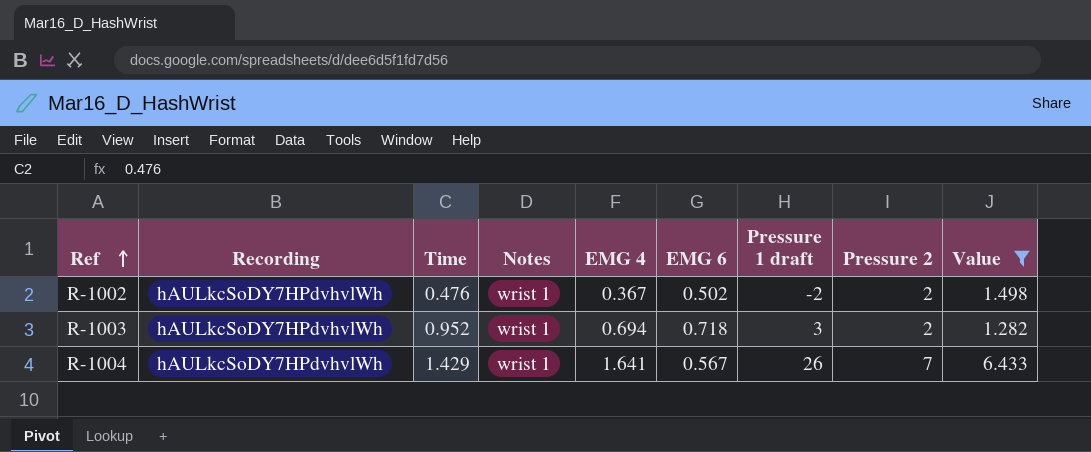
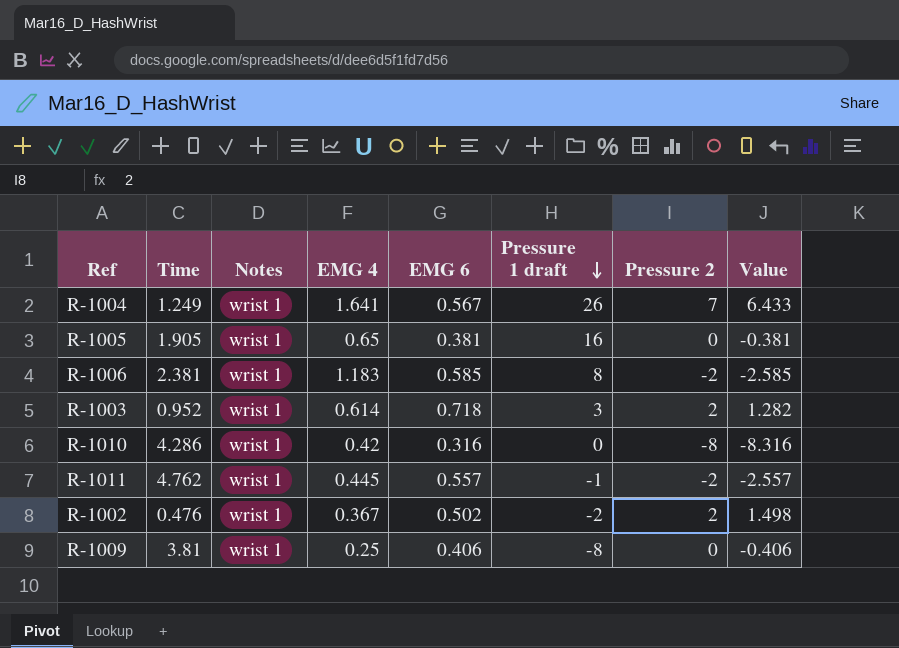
filter: Value >= 1.282 -> none
row order: Ref ascending -> Pressure 1 draft descending
column Recording | position: 2 -> none
R-1004 | Time: 1.429 -> 1.249
R-1003 | EMG 4: 0.694 -> 0.614

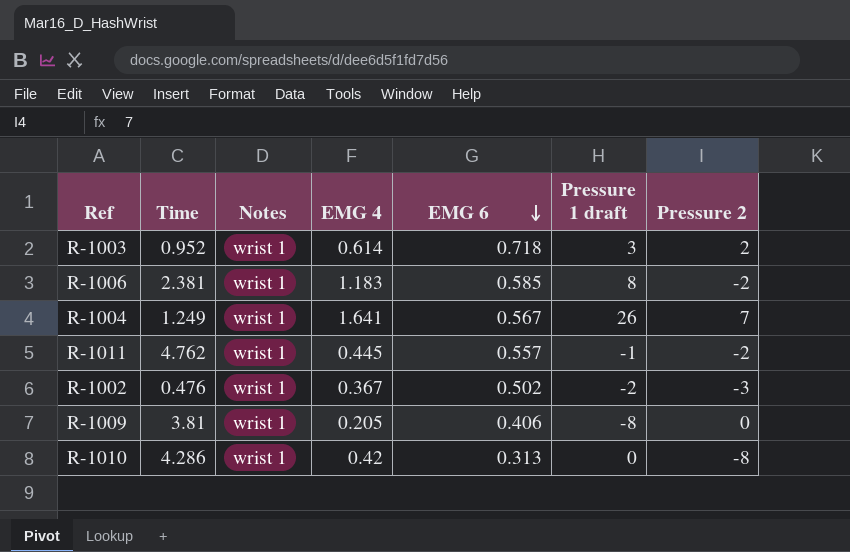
row order: Pressure 1 draft descending -> EMG 6 descending
column Value | formula: [Pressure 2] - [EMG 6] -> none
row R-1005: 1.905 | wrist 1 | 0.65 | 0.381 | 16 | 0 | -0.381 -> none
R-1002 | Pressure 2: 2 -> -3
R-1009 | EMG 4: 0.25 -> 0.205
R-1010 | EMG 6: 0.316 -> 0.313

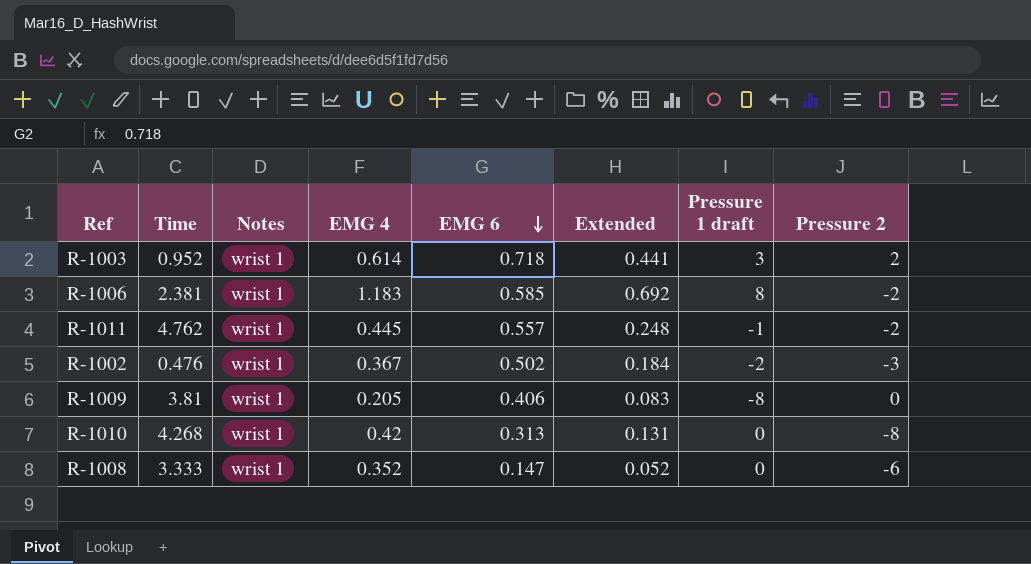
column Extended | formula: none -> [EMG 4] * [EMG 6]
row R-1004: 1.249 | wrist 1 | 1.641 | 0.567 | 26 | 7 -> none
R-1010 | Time: 4.286 -> 4.268
row R-1008: none -> 3.333 | wrist 1 | 0.352 | 0.147 | 0.052 | 0 | -6

